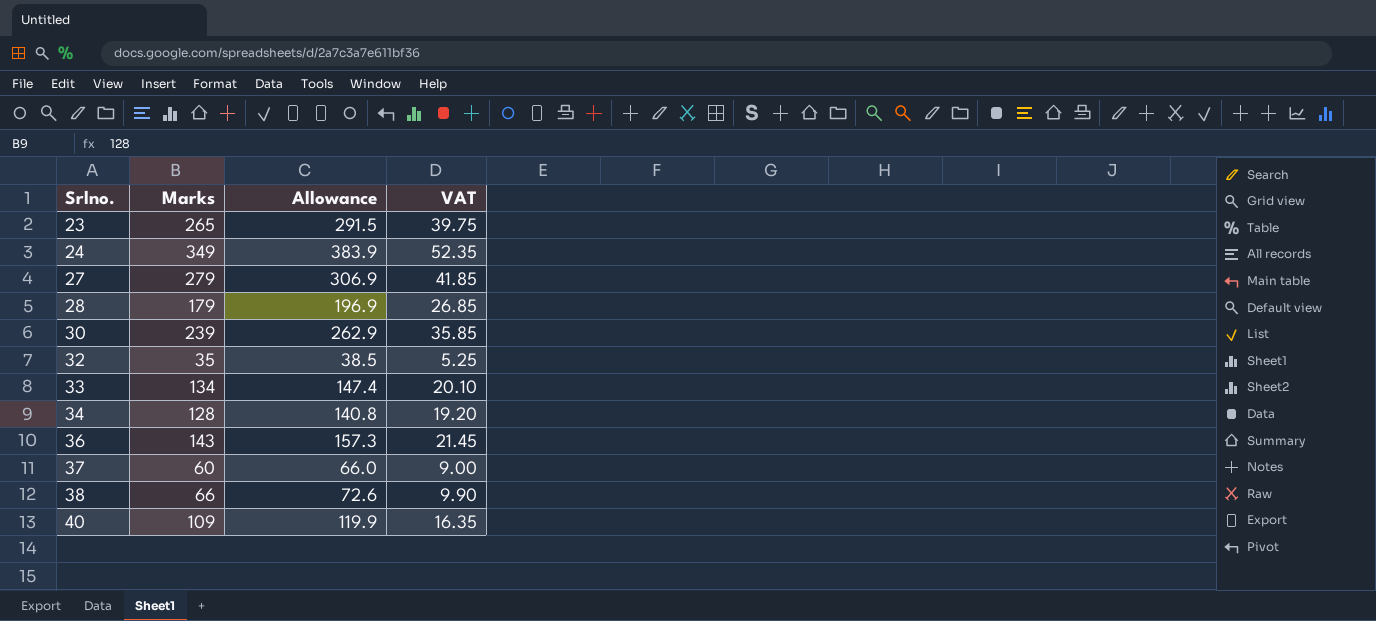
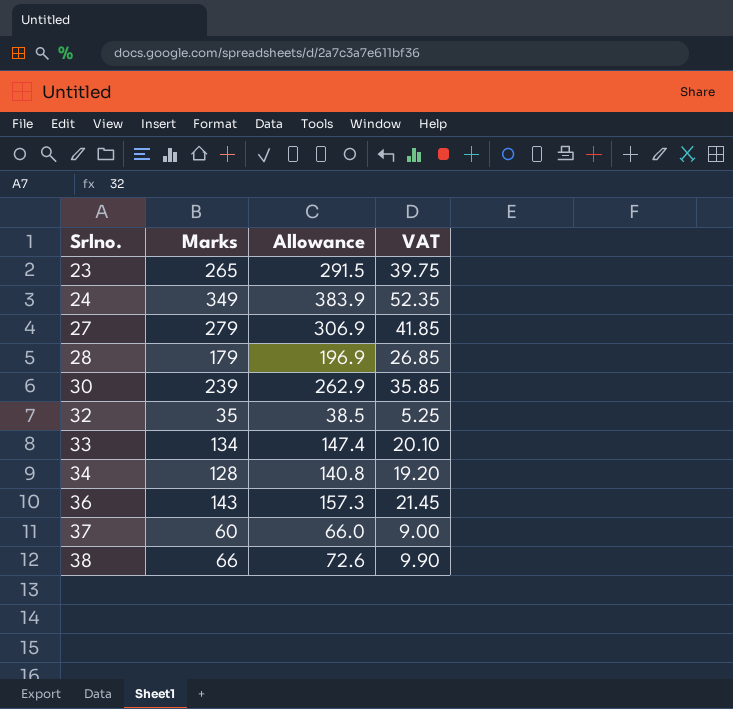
row 40: 109 | 119.9 | 16.35 -> none

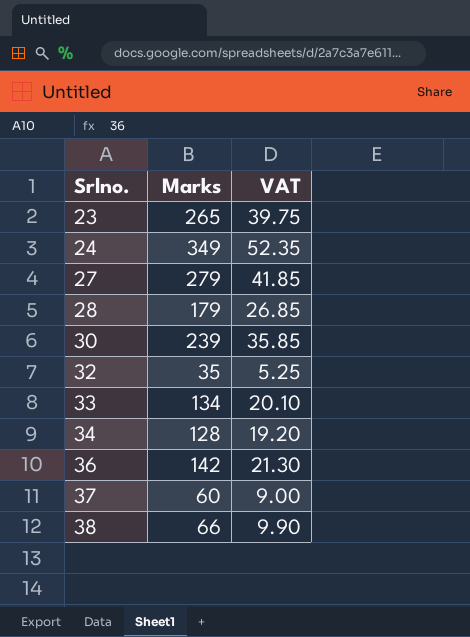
column Allowance | formula: [Marks] * 1.1 -> none
36 | Marks: 143 -> 142
36 | VAT: 21.45 -> 21.30

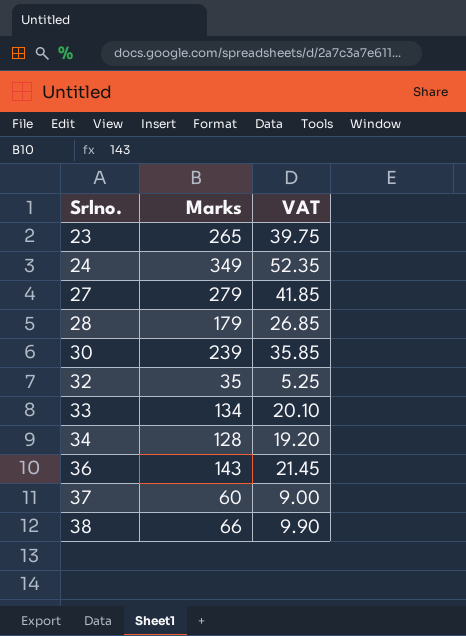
36 | Marks: 142 -> 143
36 | VAT: 21.30 -> 21.45

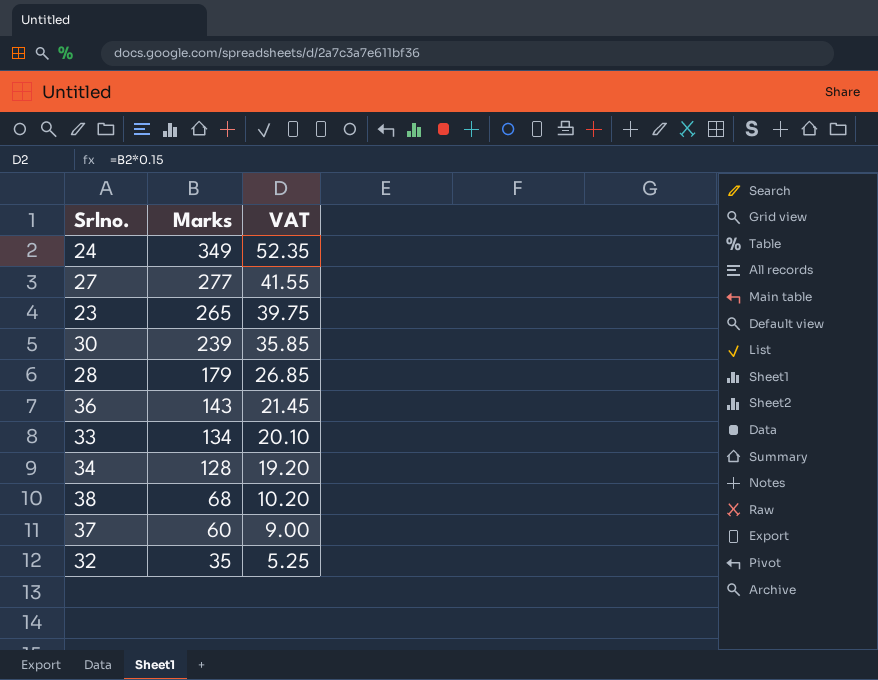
row order: Srlno. ascending -> Marks descending
27 | Marks: 279 -> 277
27 | VAT: 41.85 -> 41.55
38 | Marks: 66 -> 68
38 | VAT: 9.90 -> 10.20

